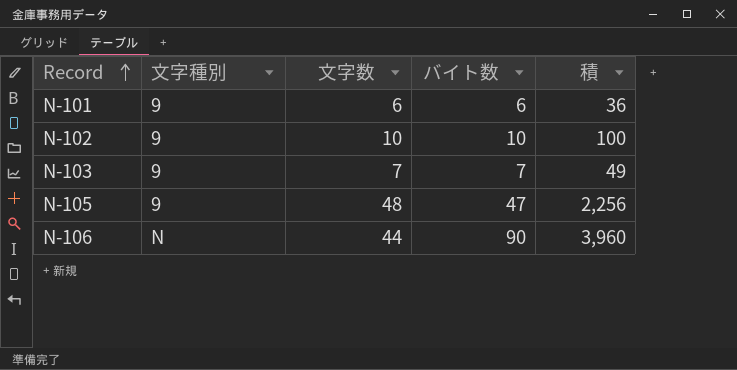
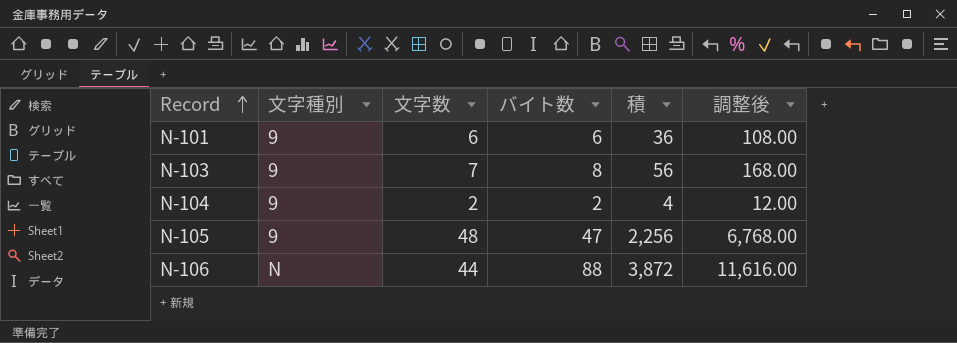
column 調整後 | formula: none -> [積] * 3
row N-102: 9 | 10 | 10 | 100 -> none
N-103 | バイト数: 7 -> 8
N-103 | 積: 49 -> 56
row N-104: none -> 9 | 2 | 2 | 4 | 12.00
N-106 | バイト数: 90 -> 88
N-106 | 積: 3,960 -> 3,872

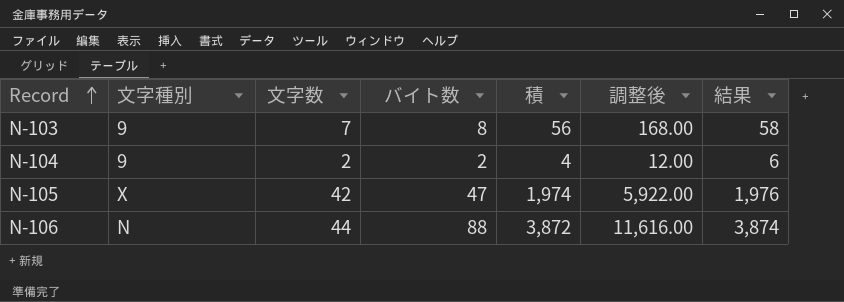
column 結果 | formula: none -> [積] + 2
row N-101: 9 | 6 | 6 | 36 | 108.00 -> none
N-105 | 文字種別: 9 -> X
N-105 | 文字数: 48 -> 42
N-105 | 積: 2,256 -> 1,974
N-105 | 調整後: 6,768.00 -> 5,922.00

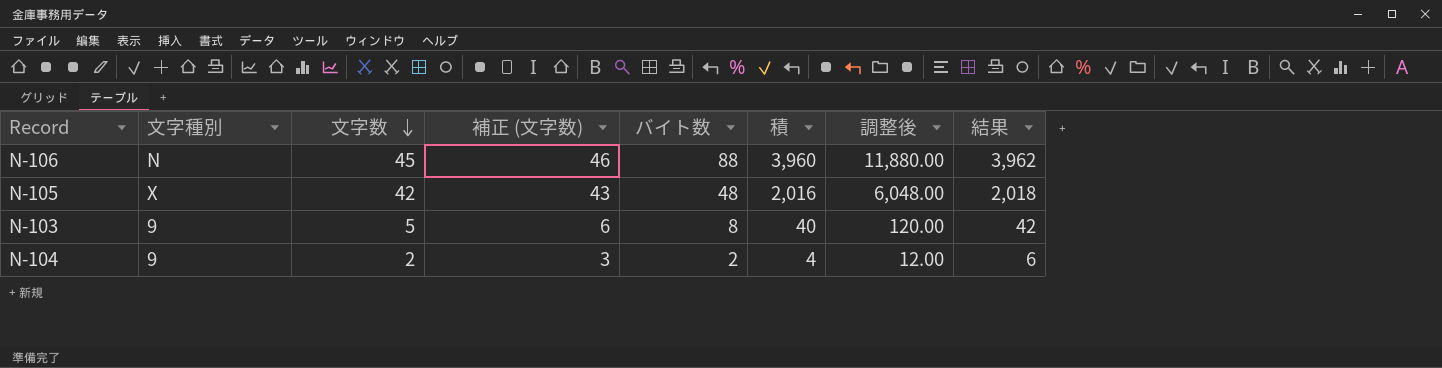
row order: Record ascending -> 文字数 descending
column 補正 (文字数) | formula: none -> [文字数] + 1
N-106 | 文字数: 44 -> 45
N-106 | 積: 3,872 -> 3,960
N-106 | 調整後: 11,616.00 -> 11,880.00
N-106 | 結果: 3,874 -> 3,962
N-105 | バイト数: 47 -> 48
N-105 | 積: 1,974 -> 2,016
N-105 | 調整後: 5,922.00 -> 6,048.00
N-105 | 結果: 1,976 -> 2,018
N-103 | 文字数: 7 -> 5
N-103 | 積: 56 -> 40
N-103 | 調整後: 168.00 -> 120.00
N-103 | 結果: 58 -> 42

